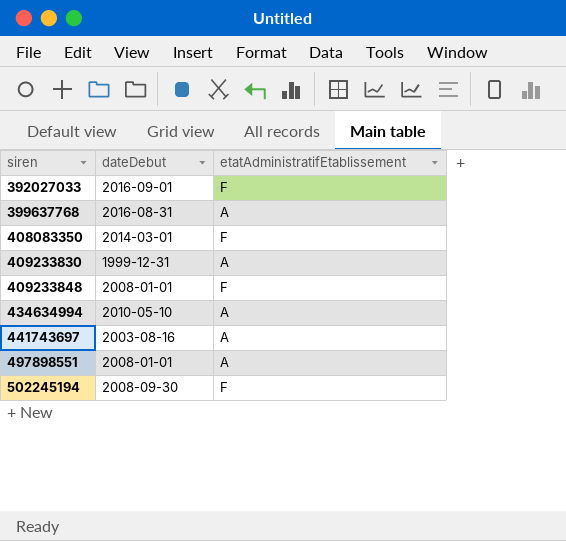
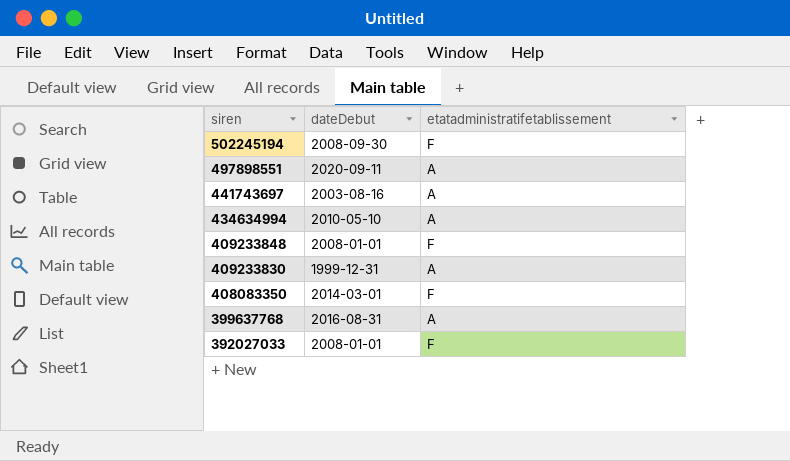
row order: siren ascending -> siren descending
column name: etatAdministratifEtablissement -> etatadministratifetablissement
497898551 | dateDebut: 2008-01-01 -> 2020-09-11
392027033 | dateDebut: 2016-09-01 -> 2008-01-01

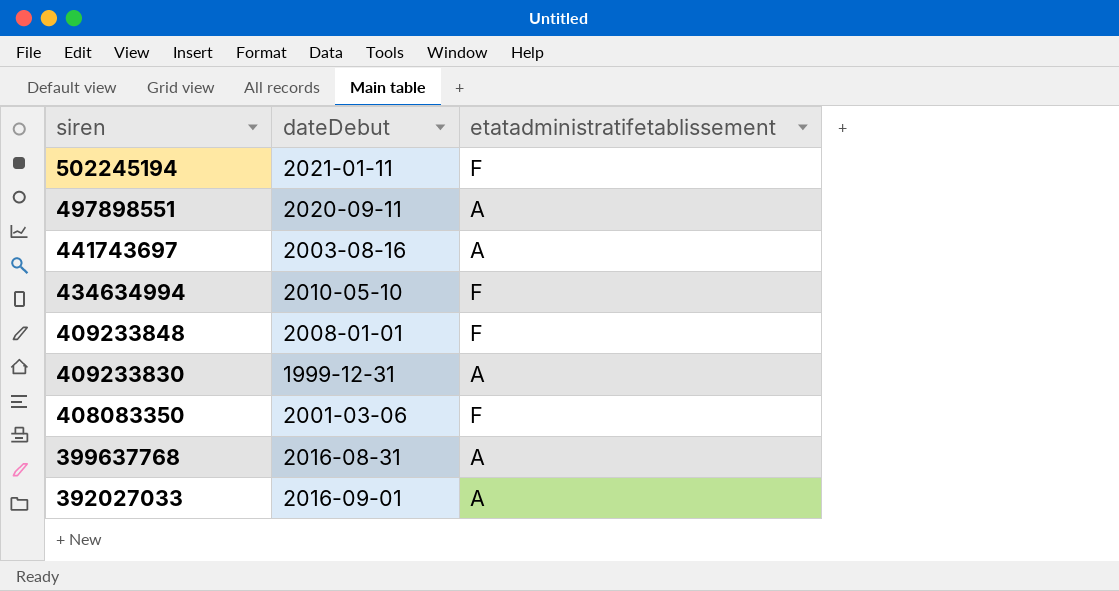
502245194 | dateDebut: 2008-09-30 -> 2021-01-11
434634994 | etatadministratifetablissement: A -> F
408083350 | dateDebut: 2014-03-01 -> 2001-03-06
392027033 | dateDebut: 2008-01-01 -> 2016-09-01
392027033 | etatadministratifetablissement: F -> A

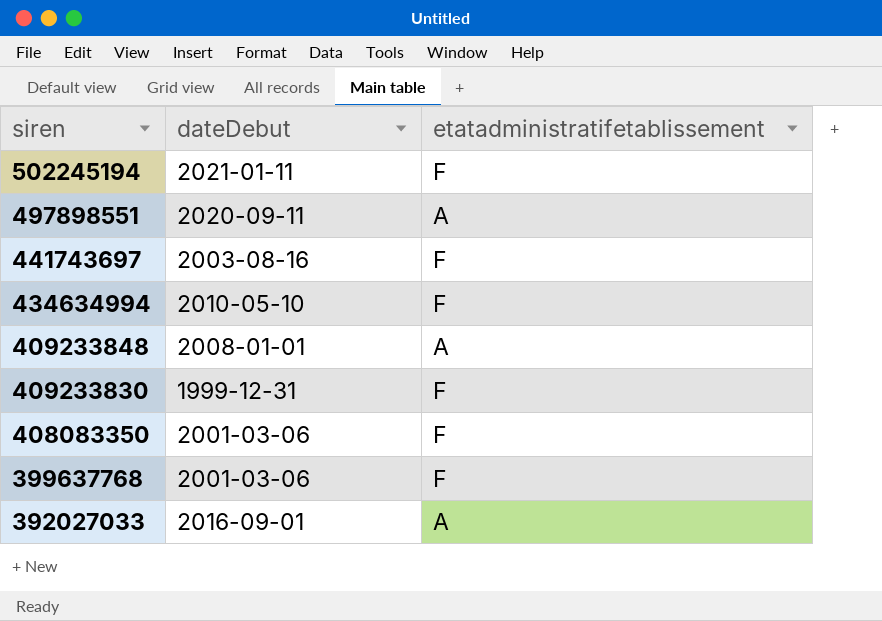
441743697 | etatadministratifetablissement: A -> F
409233848 | etatadministratifetablissement: F -> A
409233830 | etatadministratifetablissement: A -> F
399637768 | dateDebut: 2016-08-31 -> 2001-03-06
399637768 | etatadministratifetablissement: A -> F

